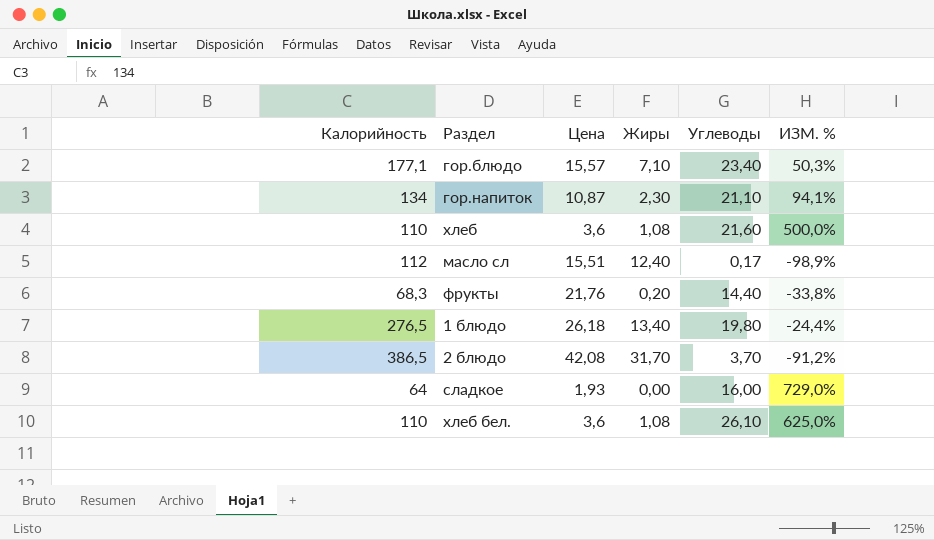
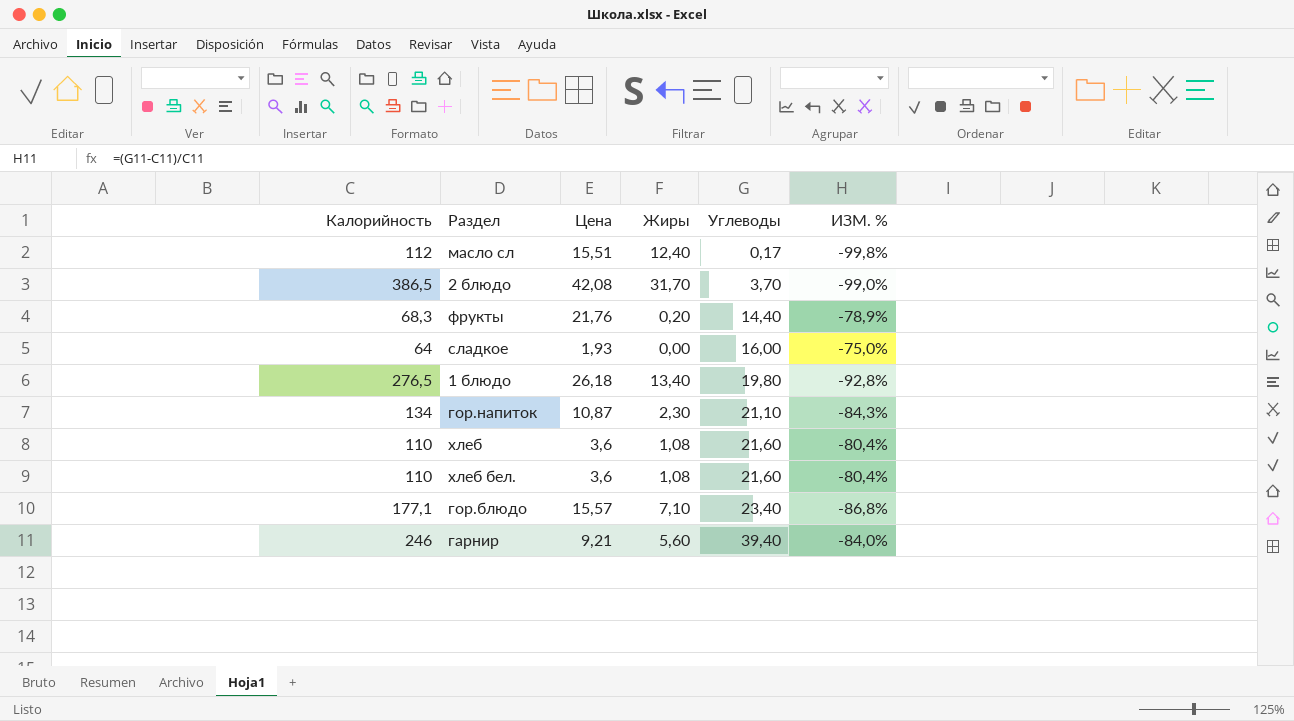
row order: none -> Углеводы ascending
column ИЗМ. % | formula: ([Углеводы] - [Цена]) / [Цена] -> ([Углеводы] - [Калорийность]) / [Калорийность]
хлеб бел. | Углеводы: 26,10 -> 21,60
row гарнир: none -> 246 | 9,21 | 5,60 | 39,40 | -84,0%

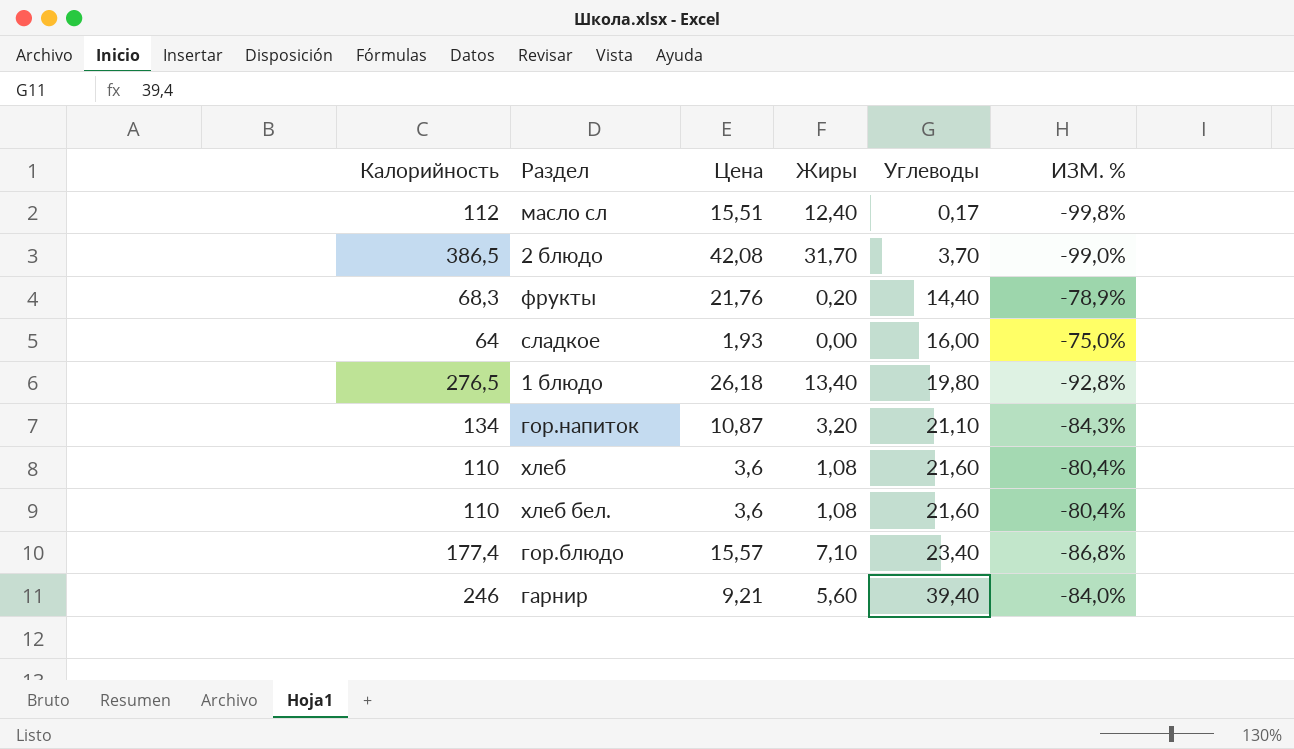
гор.напиток | Жиры: 2,30 -> 3,20
гор.блюдо | Калорийность: 177,1 -> 177,4

